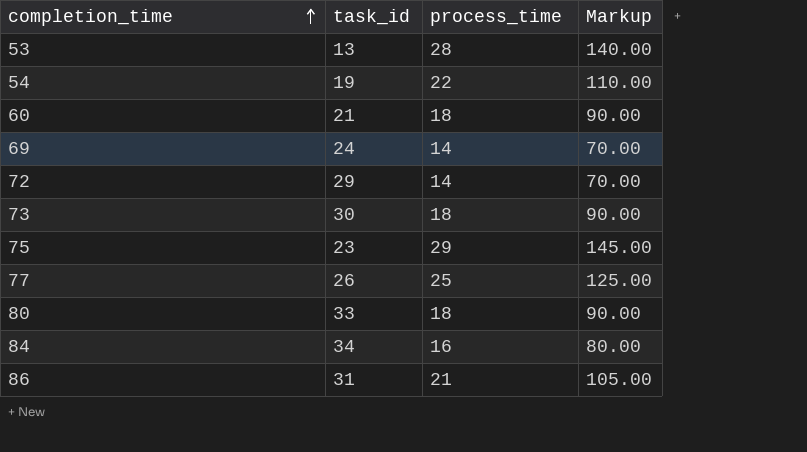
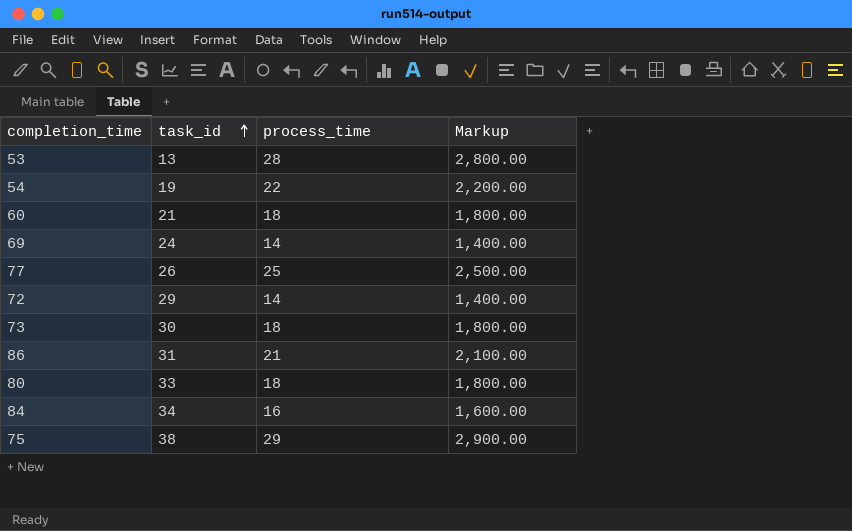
row order: completion_time ascending -> task_id ascending
column Markup | formula: [process_time] * 5 -> [process_time] * 100
75 | task_id: 23 -> 38

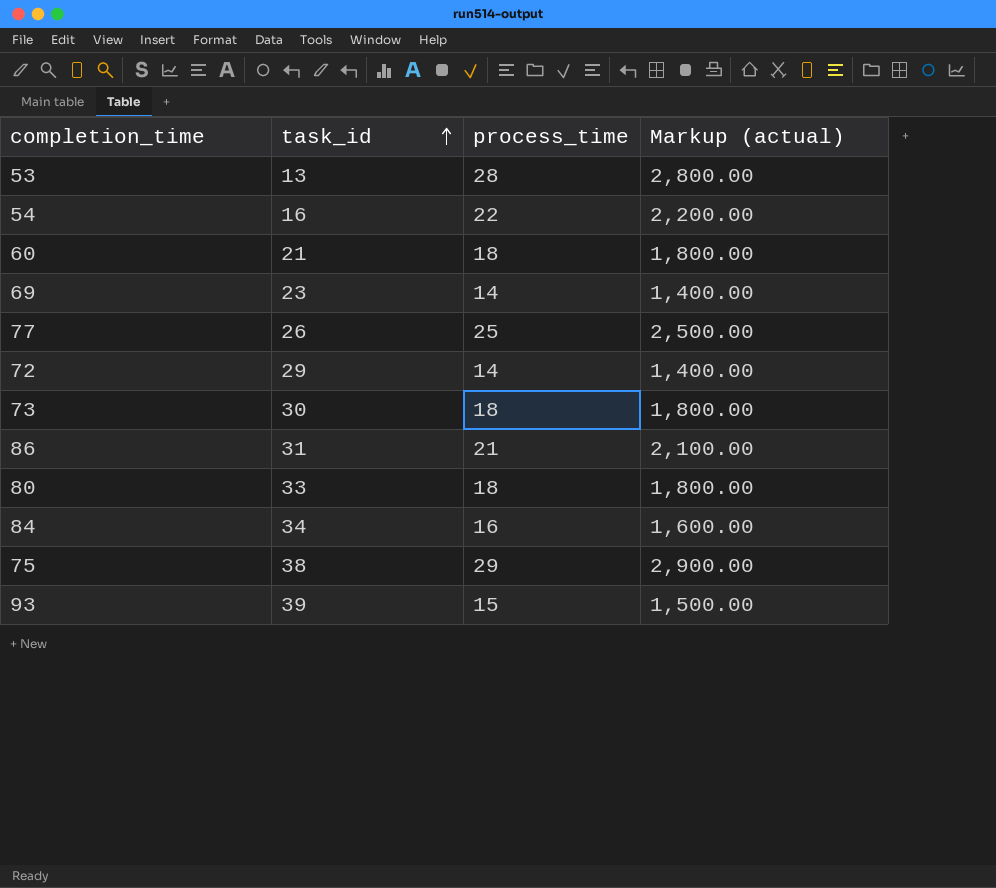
column name: Markup -> Markup (actual)
54 | task_id: 19 -> 16
69 | task_id: 24 -> 23
row 93: none -> 39 | 15 | 1,500.00

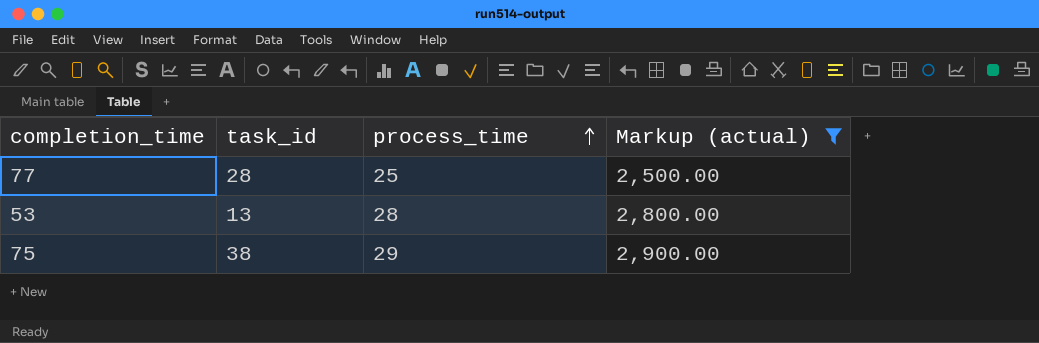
filter: none -> Markup (actual) >= 2,500.00
row order: task_id ascending -> process_time ascending
77 | task_id: 26 -> 28

